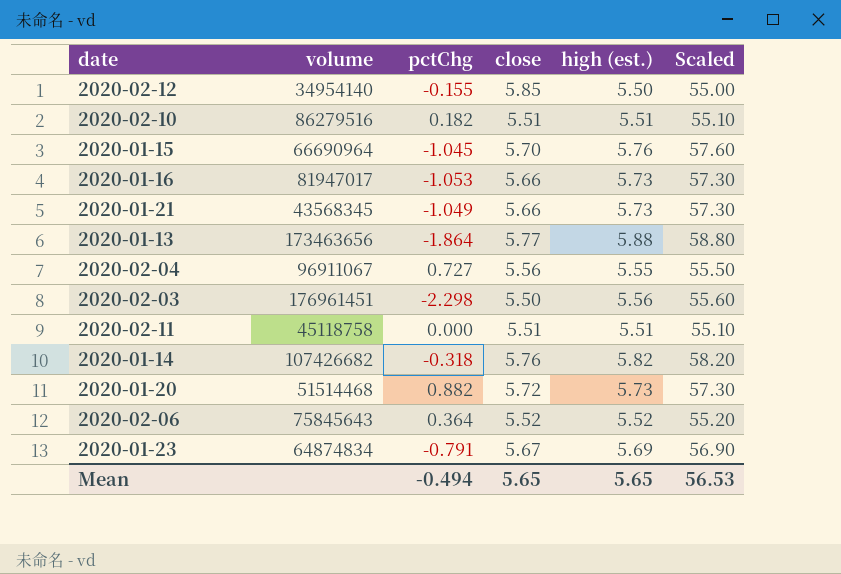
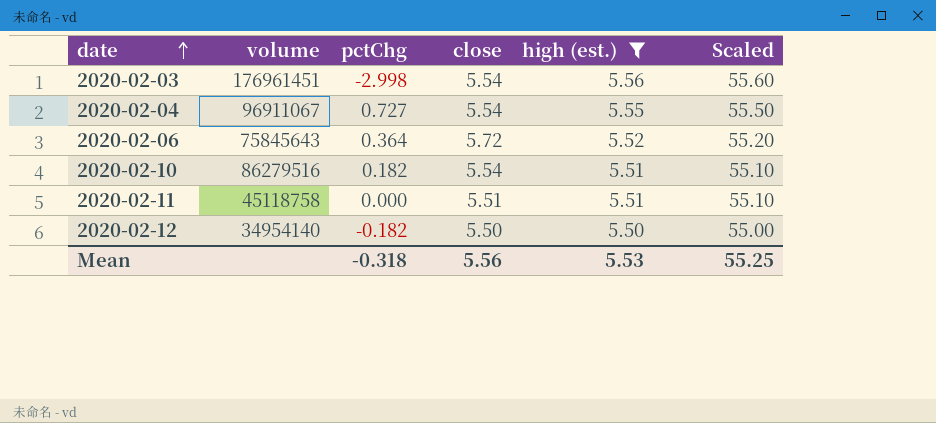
filter: none -> high (est.) <= 5.56
row order: none -> date ascending
2020-02-03 | pctChg: -2.298 -> -2.998
2020-02-03 | close: 5.50 -> 5.54
2020-02-04 | close: 5.56 -> 5.54
2020-02-06 | close: 5.52 -> 5.72
2020-02-10 | close: 5.51 -> 5.54
2020-02-12 | pctChg: -0.155 -> -0.182
2020-02-12 | close: 5.85 -> 5.50
Mean | pctChg: -0.494 -> -0.318
Mean | close: 5.65 -> 5.56
Mean | high (est.): 5.65 -> 5.53
Mean | Scaled: 56.53 -> 55.25

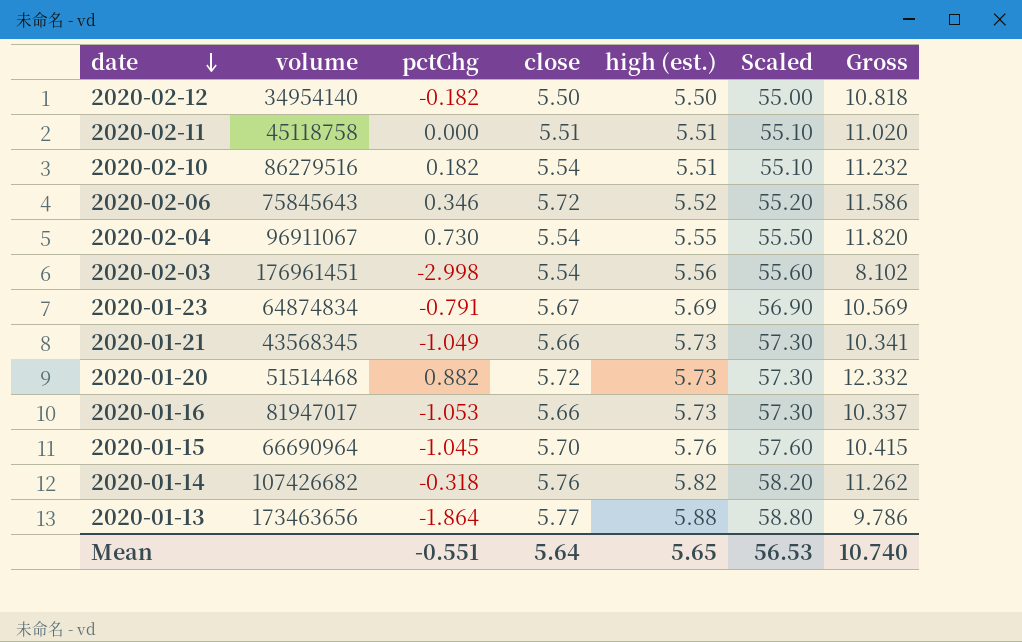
filter: high (est.) <= 5.56 -> none
row order: date ascending -> date descending
column Gross | formula: none -> [pctChg] + [close] + [high (est.)]
2020-02-06 | pctChg: 0.364 -> 0.346
2020-02-04 | pctChg: 0.727 -> 0.730
Mean | pctChg: -0.318 -> -0.551
Mean | close: 5.56 -> 5.64
Mean | high (est.): 5.53 -> 5.65
Mean | Scaled: 55.25 -> 56.53

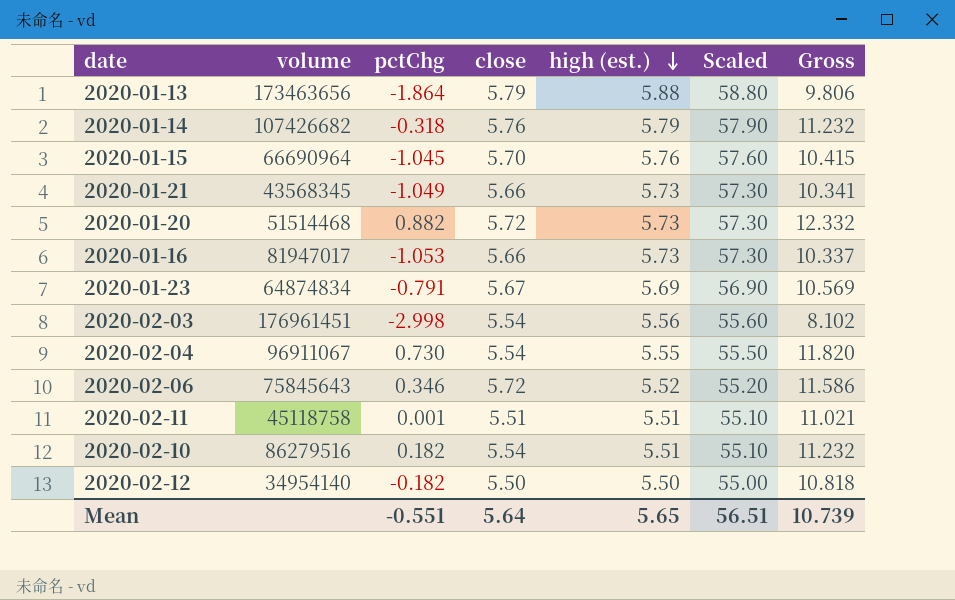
row order: date descending -> high (est.) descending
2020-01-13 | close: 5.77 -> 5.79
2020-01-13 | Gross: 9.786 -> 9.806
2020-01-14 | high (est.): 5.82 -> 5.79
2020-01-14 | Scaled: 58.20 -> 57.90
2020-01-14 | Gross: 11.262 -> 11.232
2020-02-11 | pctChg: 0.000 -> 0.001
2020-02-11 | Gross: 11.020 -> 11.021
Mean | Scaled: 56.53 -> 56.51
Mean | Gross: 10.740 -> 10.739

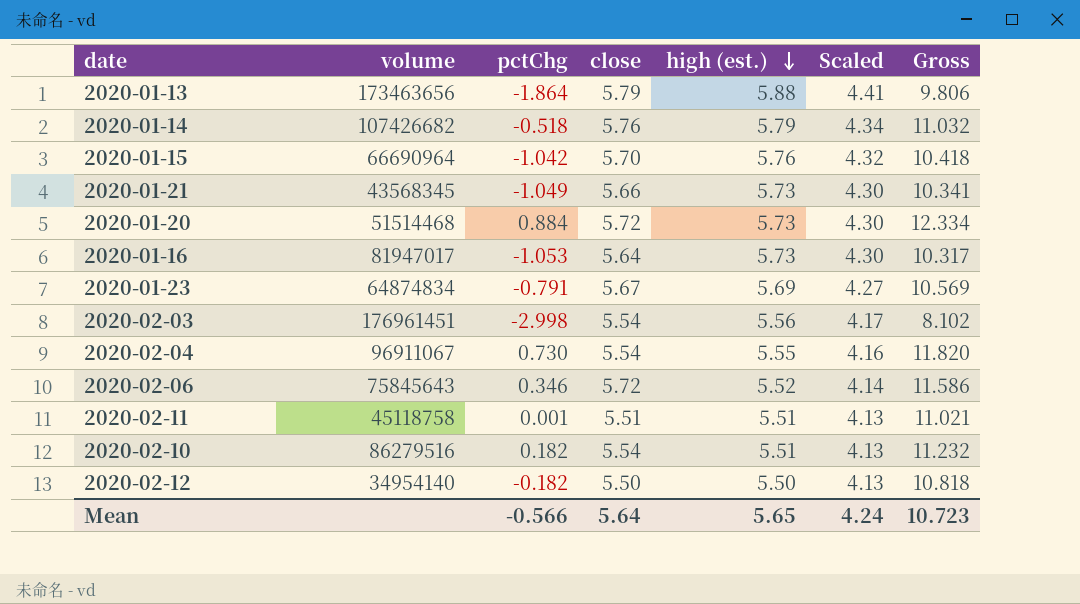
column Scaled | formula: [high (est.)] * 10 -> [high (est.)] * 0.75
2020-01-14 | pctChg: -0.318 -> -0.518
2020-01-14 | Gross: 11.232 -> 11.032
2020-01-15 | pctChg: -1.045 -> -1.042
2020-01-15 | Gross: 10.415 -> 10.418
2020-01-20 | pctChg: 0.882 -> 0.884
2020-01-20 | Gross: 12.332 -> 12.334
2020-01-16 | close: 5.66 -> 5.64
2020-01-16 | Gross: 10.337 -> 10.317
Mean | pctChg: -0.551 -> -0.566
Mean | Scaled: 56.51 -> 4.24
Mean | Gross: 10.739 -> 10.723

